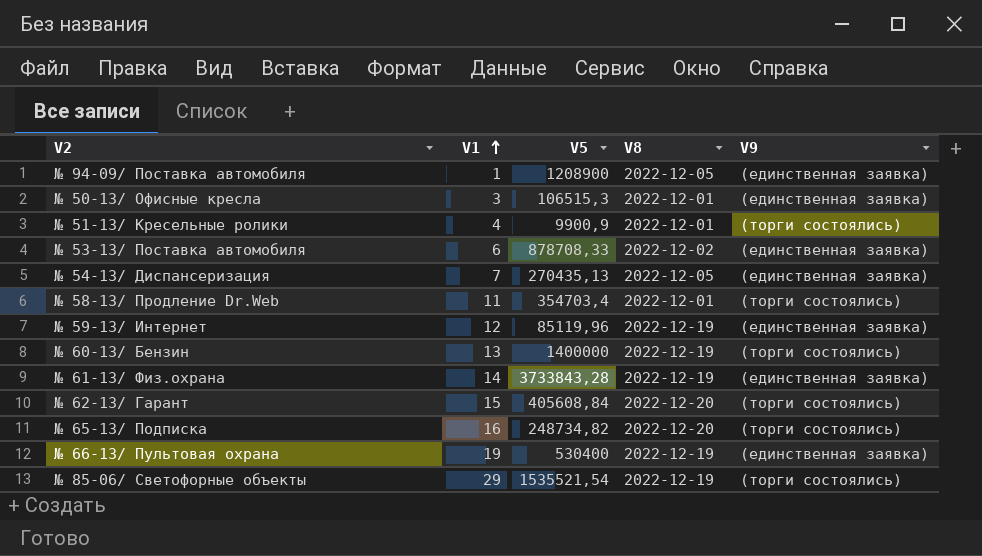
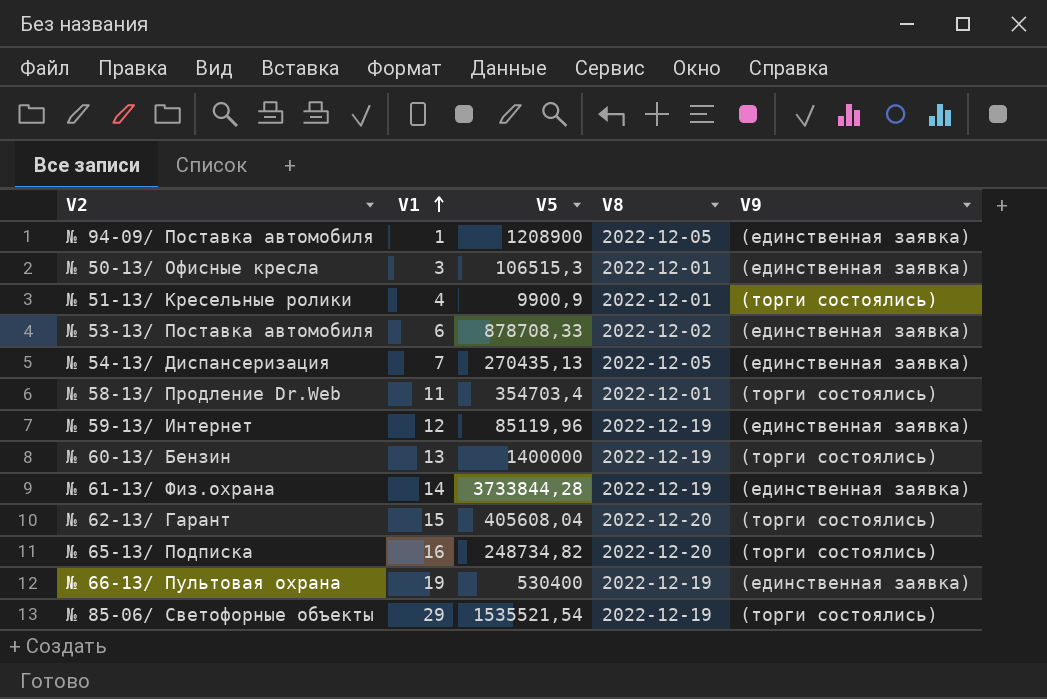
№ 61-13/ Физ.охрана | V5: 3733843,28 -> 3733844,28
№ 62-13/ Гарант | V5: 405608,84 -> 405608,04

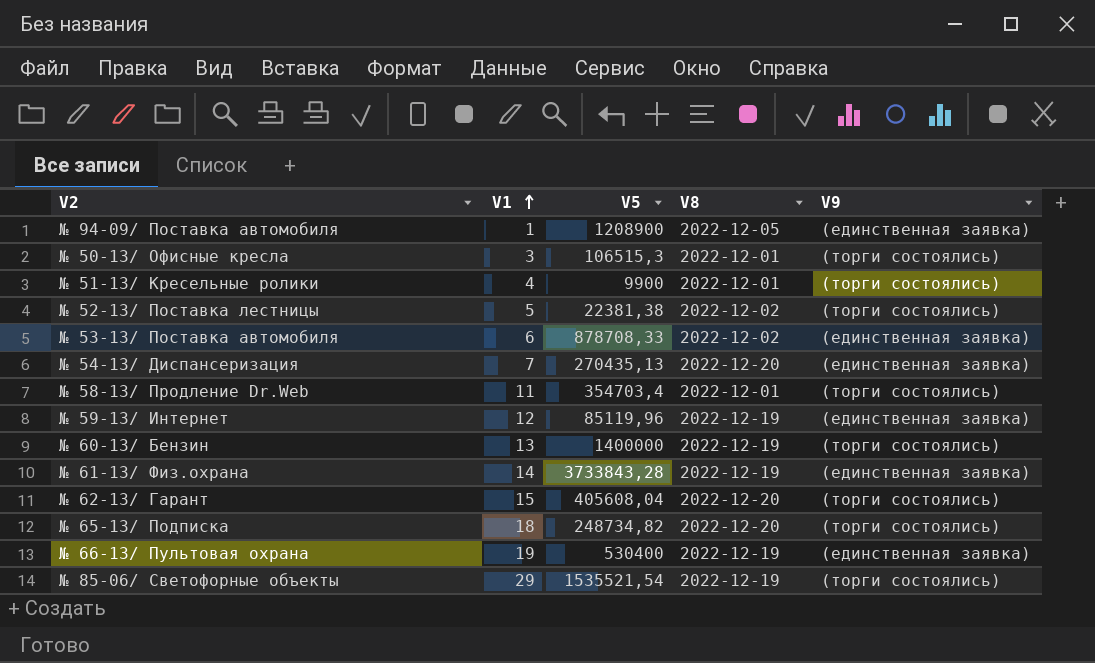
№ 50-13/ Офисные кресла | V9: (единственная заявка) -> (торги состоялись)
№ 51-13/ Кресельные ролики | V5: 9900,9 -> 9900
row № 52-13/ Поставка лестницы: none -> 5 | 22381,38 | 2022-12-02 | (торги состоялись)
№ 54-13/ Диспансеризация | V8: 2022-12-05 -> 2022-12-20
№ 61-13/ Физ.охрана | V5: 3733844,28 -> 3733843,28
№ 65-13/ Подписка | V1: 16 -> 18

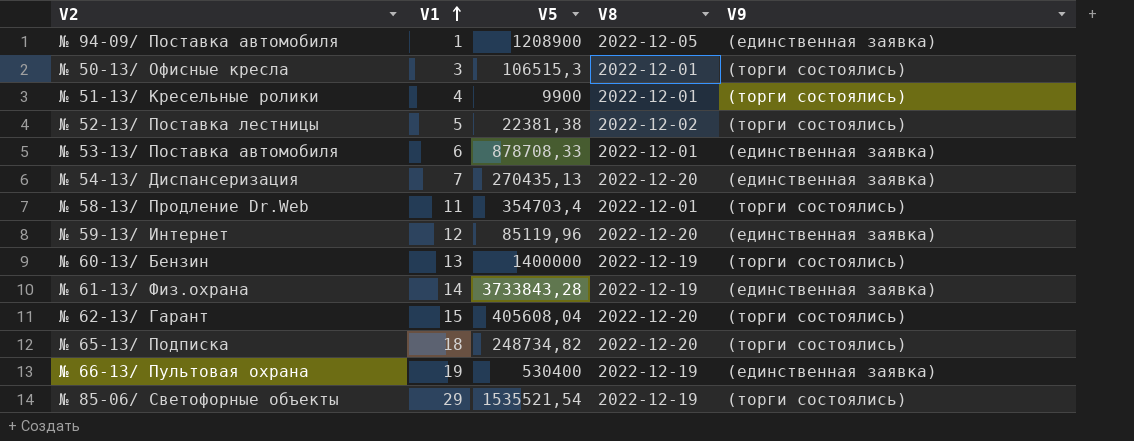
№ 53-13/ Поставка автомобиля | V8: 2022-12-02 -> 2022-12-01
№ 59-13/ Интернет | V8: 2022-12-19 -> 2022-12-20

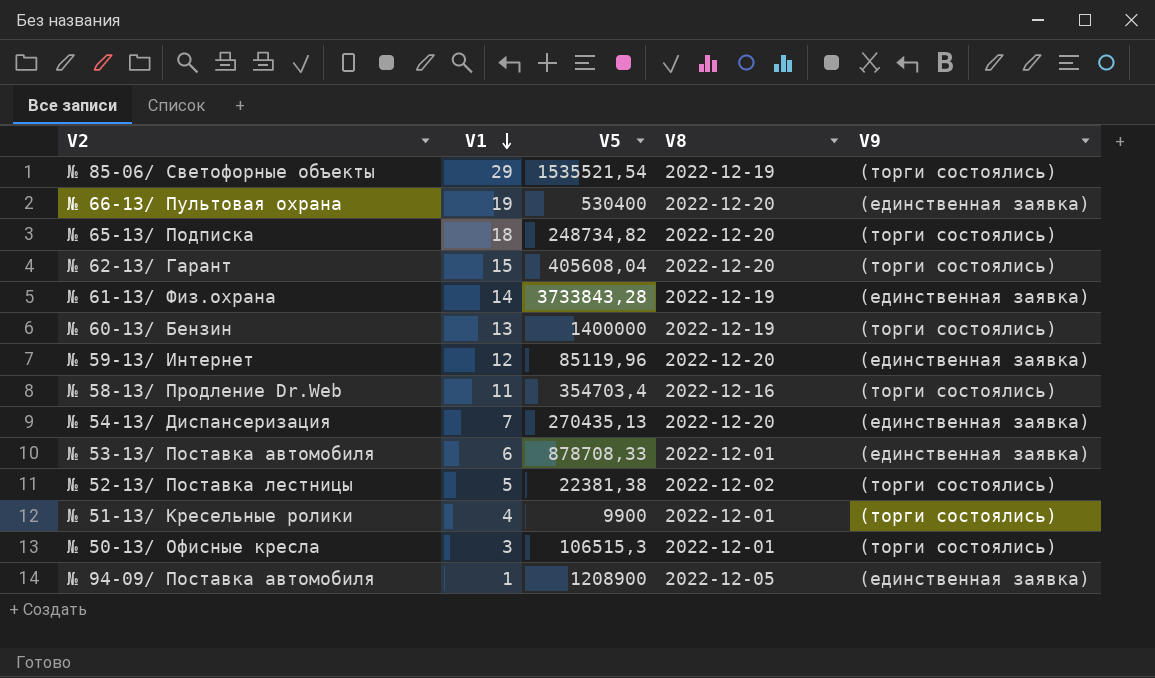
row order: V1 ascending -> V1 descending
№ 66-13/ Пультовая охрана | V8: 2022-12-19 -> 2022-12-20
№ 58-13/ Продление Dr.Web | V8: 2022-12-01 -> 2022-12-16

